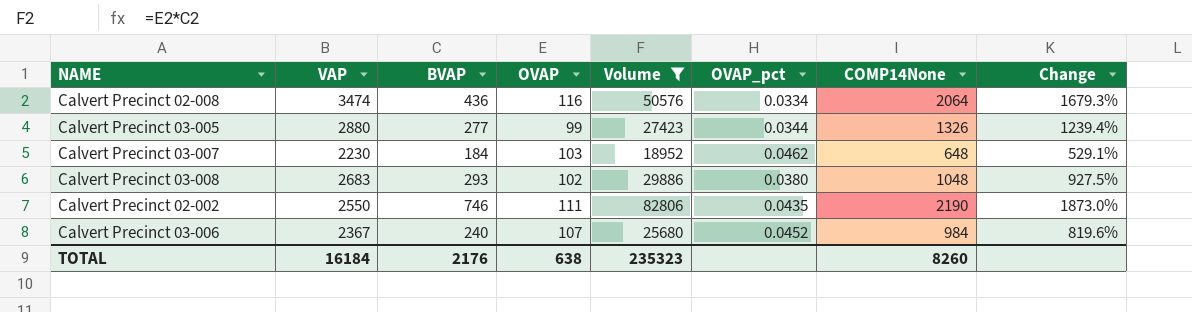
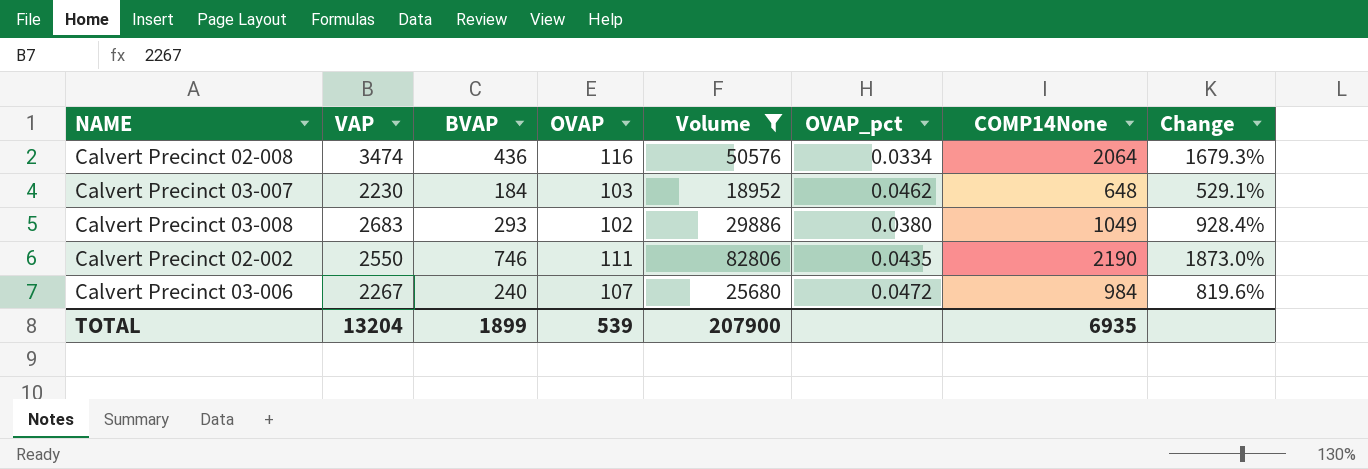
row Calvert Precinct 03-005: 2880 | 277 | 99 | 27423 | 0.0344 | 1326 | 1239.4% -> none
Calvert Precinct 03-008 | COMP14None: 1048 -> 1049
Calvert Precinct 03-008 | Change: 927.5% -> 928.4%
Calvert Precinct 03-006 | VAP: 2367 -> 2267
Calvert Precinct 03-006 | OVAP_pct: 0.0452 -> 0.0472
TOTAL | VAP: 16184 -> 13204
TOTAL | BVAP: 2176 -> 1899
TOTAL | OVAP: 638 -> 539
TOTAL | Volume: 235323 -> 207900
TOTAL | COMP14None: 8260 -> 6935

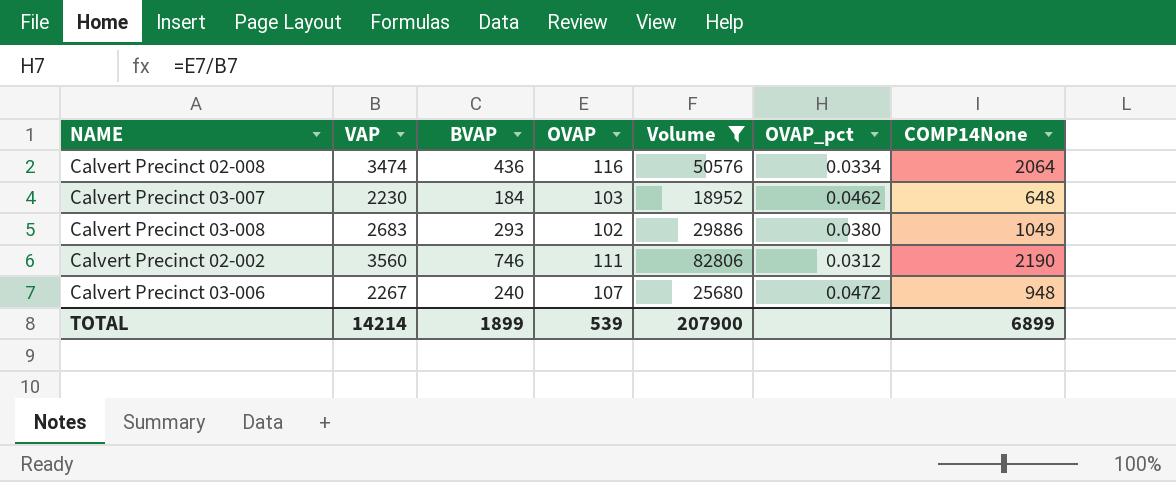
column Change | formula: ([COMP14None] - [OVAP]) / [OVAP] -> none
Calvert Precinct 02-002 | VAP: 2550 -> 3560
Calvert Precinct 02-002 | OVAP_pct: 0.0435 -> 0.0312
Calvert Precinct 03-006 | COMP14None: 984 -> 948
TOTAL | VAP: 13204 -> 14214
TOTAL | COMP14None: 6935 -> 6899

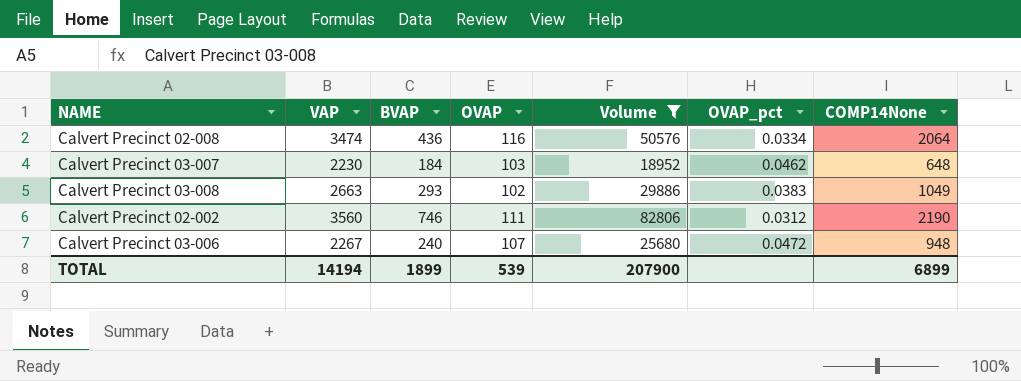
Calvert Precinct 03-008 | VAP: 2683 -> 2663
Calvert Precinct 03-008 | OVAP_pct: 0.0380 -> 0.0383
TOTAL | VAP: 14214 -> 14194

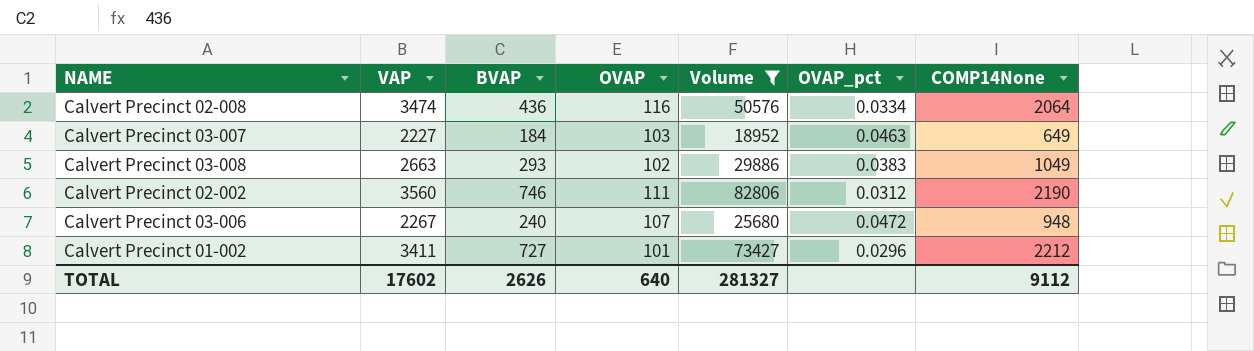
Calvert Precinct 03-007 | VAP: 2230 -> 2227
Calvert Precinct 03-007 | OVAP_pct: 0.0462 -> 0.0463
Calvert Precinct 03-007 | COMP14None: 648 -> 649
row Calvert Precinct 01-002: none -> 3411 | 727 | 101 | 73427 | 0.0296 | 2212
TOTAL | VAP: 14194 -> 17602
TOTAL | BVAP: 1899 -> 2626
TOTAL | OVAP: 539 -> 640
TOTAL | Volume: 207900 -> 281327
TOTAL | COMP14None: 6899 -> 9112

